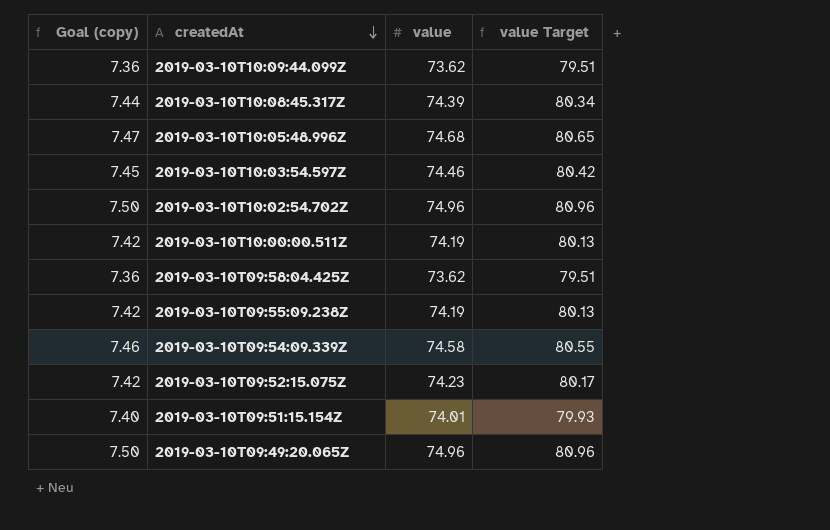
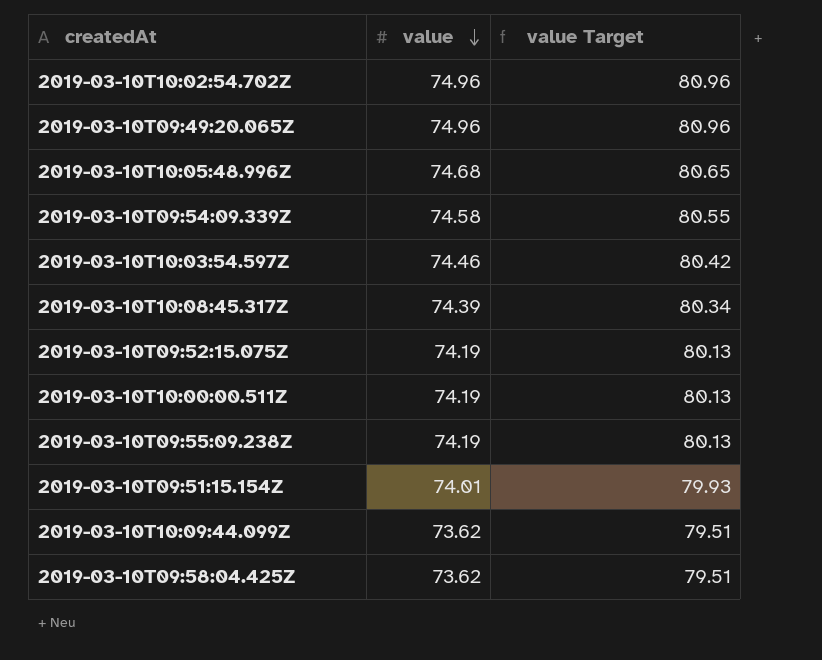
row order: createdAt descending -> value descending
column Goal (copy) | formula: [value] * 0.1 -> none
2019-03-10T09:52:15.075Z | value: 74.23 -> 74.19
2019-03-10T09:52:15.075Z | value Target: 80.17 -> 80.13

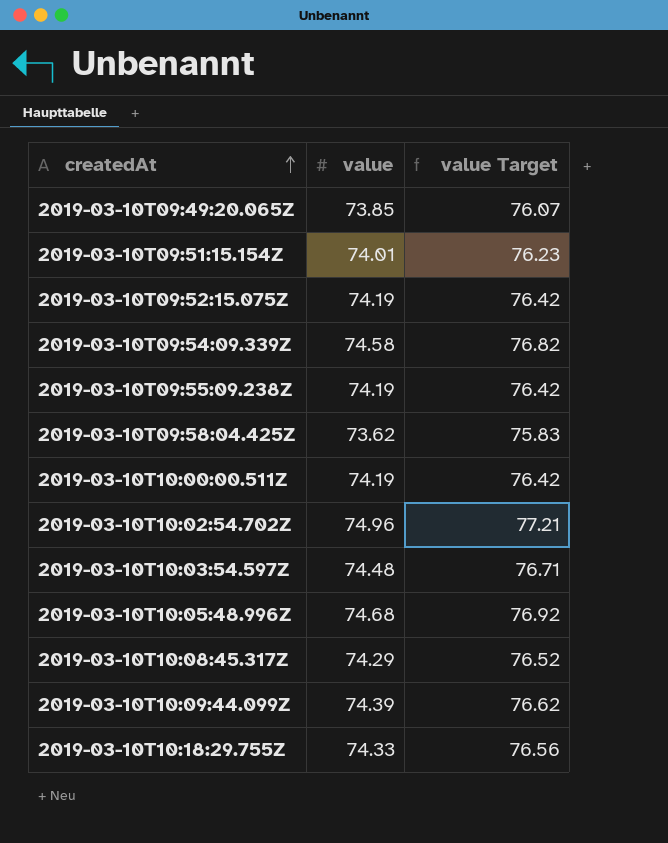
row order: value descending -> createdAt ascending
column value Target | formula: [value] * 1.08 -> [value] * 1.03
2019-03-10T09:49:20.065Z | value: 74.96 -> 73.85
2019-03-10T10:03:54.597Z | value: 74.46 -> 74.48
2019-03-10T10:08:45.317Z | value: 74.39 -> 74.29
2019-03-10T10:09:44.099Z | value: 73.62 -> 74.39
row 2019-03-10T10:18:29.755Z: none -> 74.33 | 76.56

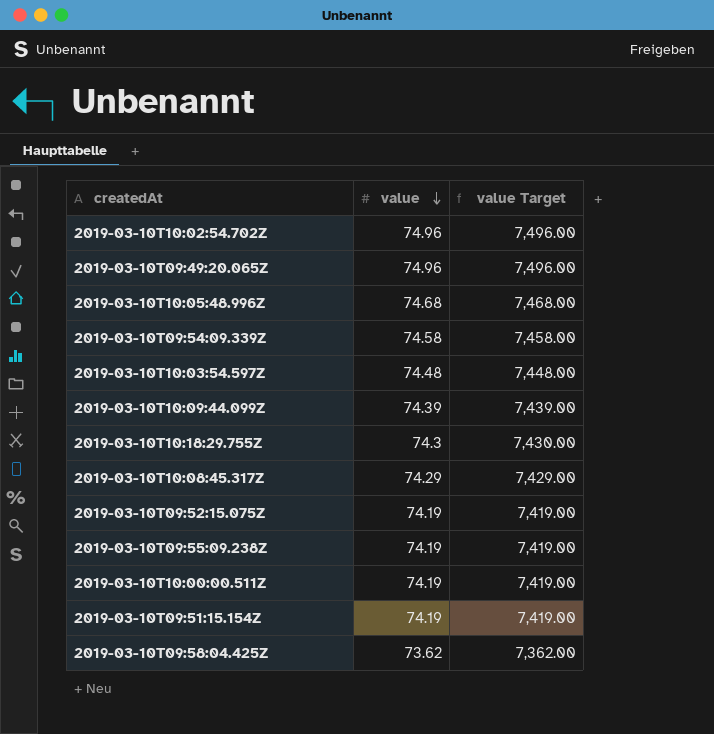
row order: createdAt ascending -> value descending
column value Target | formula: [value] * 1.03 -> [value] * 100
2019-03-10T09:49:20.065Z | value: 73.85 -> 74.96
2019-03-10T10:18:29.755Z | value: 74.33 -> 74.3
2019-03-10T09:51:15.154Z | value: 74.01 -> 74.19

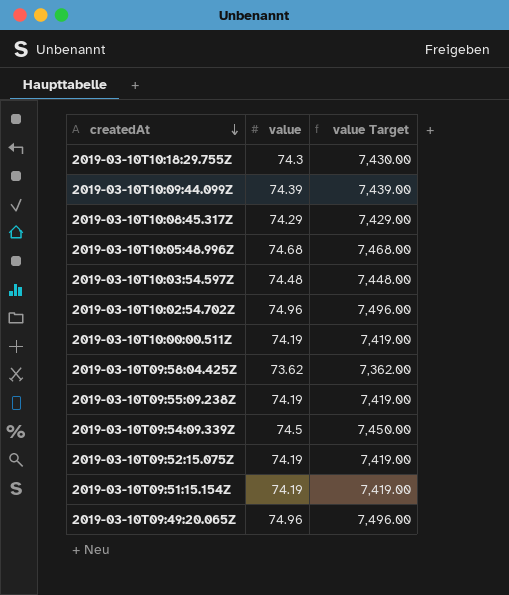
row order: value descending -> createdAt descending
2019-03-10T09:54:09.339Z | value: 74.58 -> 74.5
2019-03-10T09:54:09.339Z | value Target: 7,458.00 -> 7,450.00

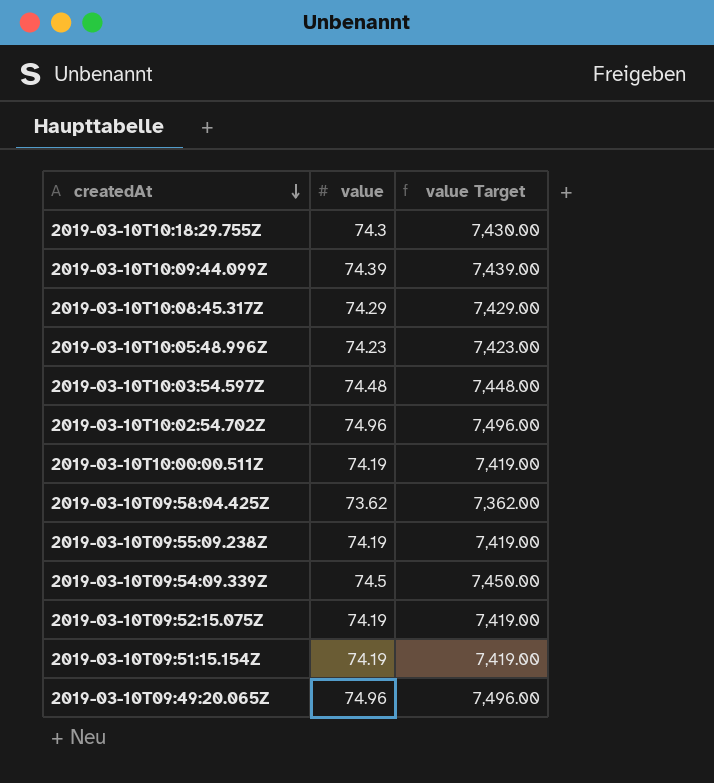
2019-03-10T10:05:48.996Z | value: 74.68 -> 74.23
2019-03-10T10:05:48.996Z | value Target: 7,468.00 -> 7,423.00

